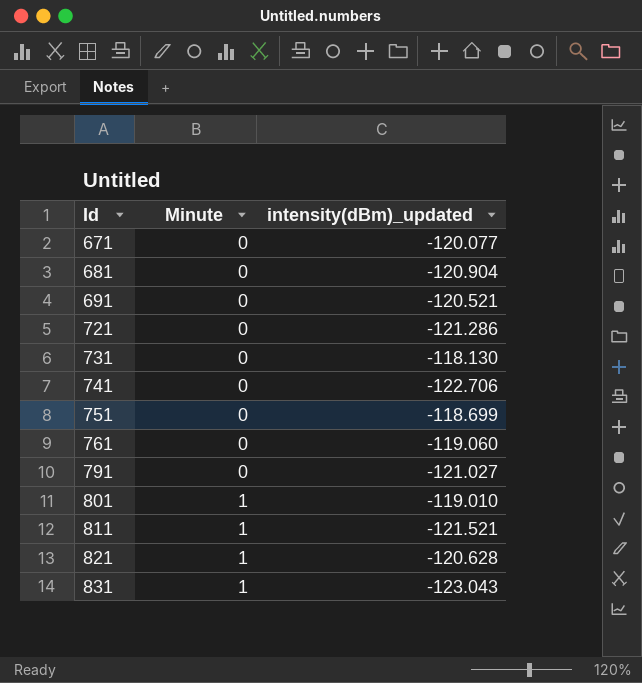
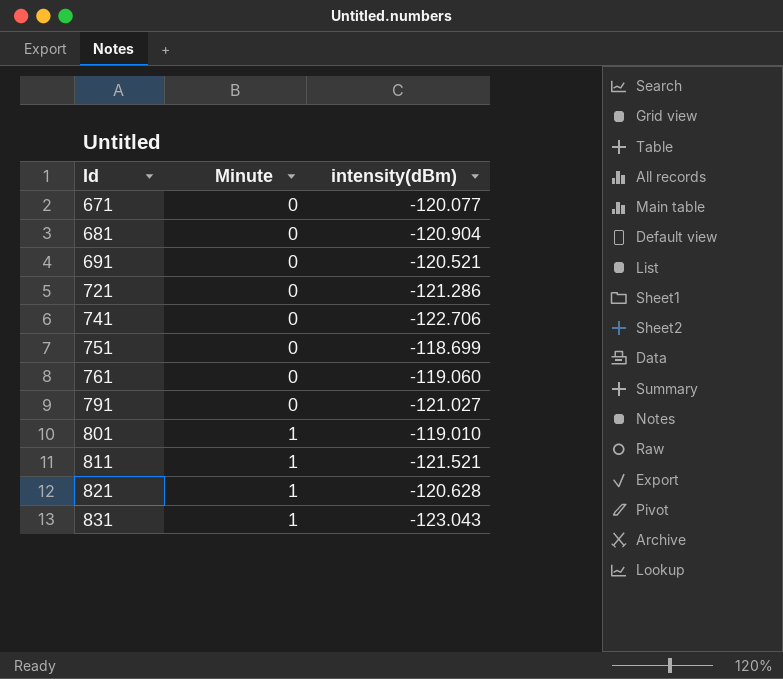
column name: intensity(dBm)_updated -> intensity(dBm)
row 731: 0 | -118.130 -> none

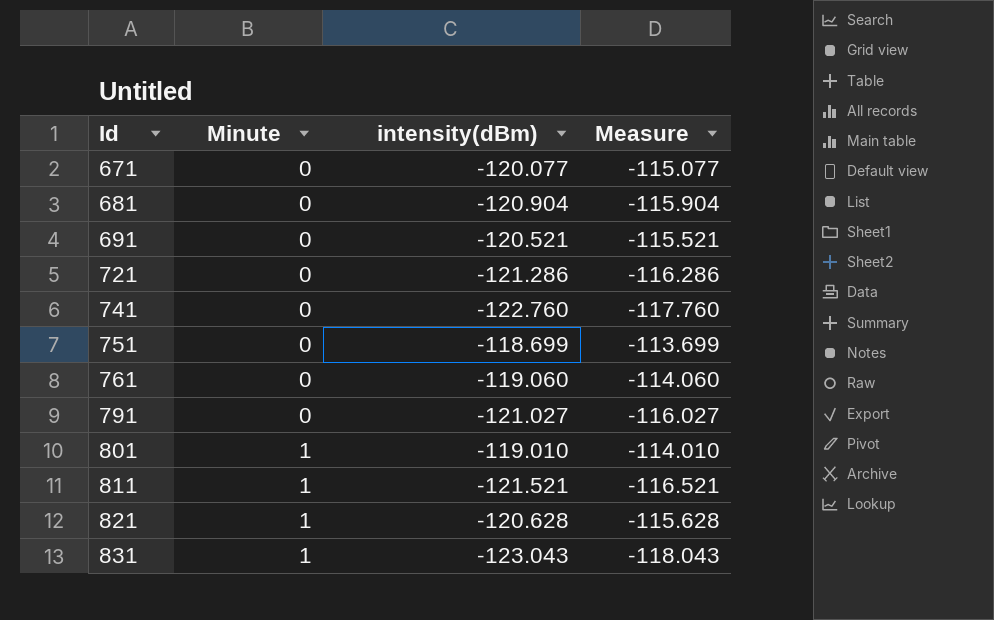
column Measure | formula: none -> [intensity(dBm)] + 5
741 | intensity(dBm): -122.706 -> -122.760

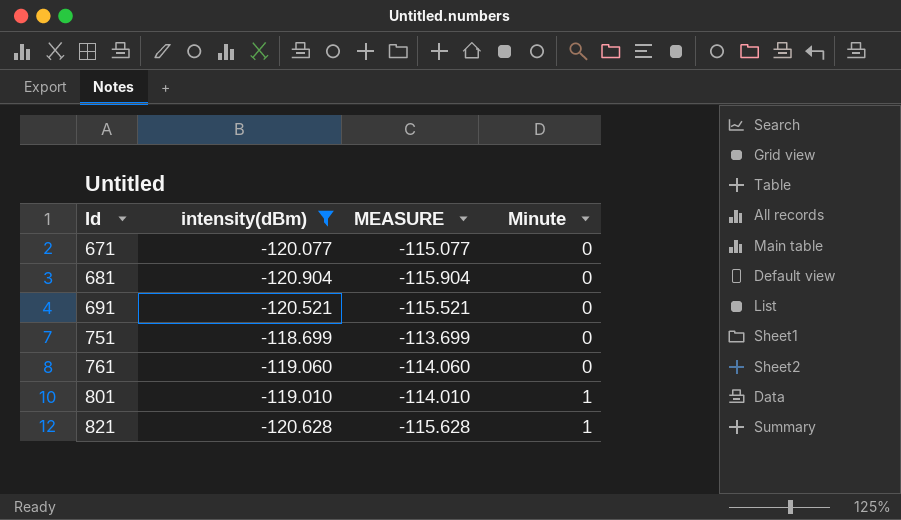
filter: none -> intensity(dBm) >= -120.904
column name: Measure -> MEASURE
column Minute | position: 2 -> 4

